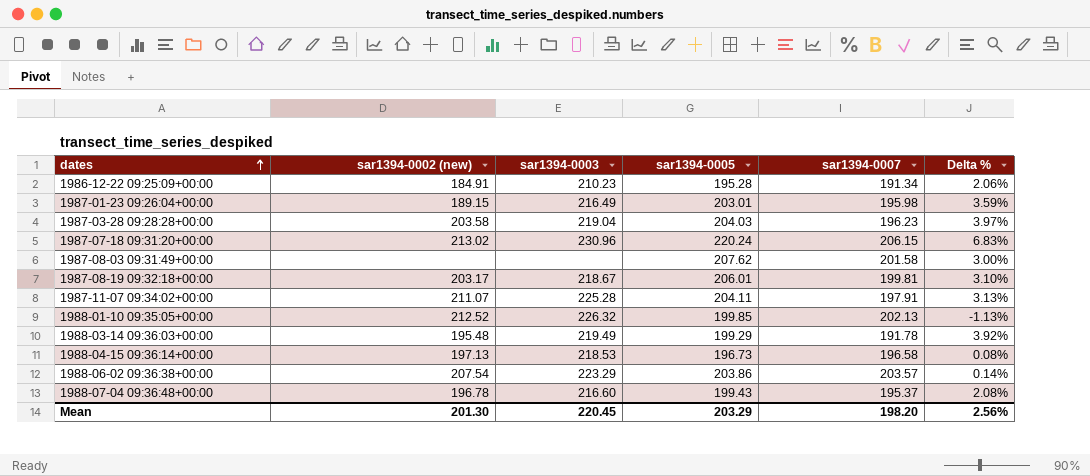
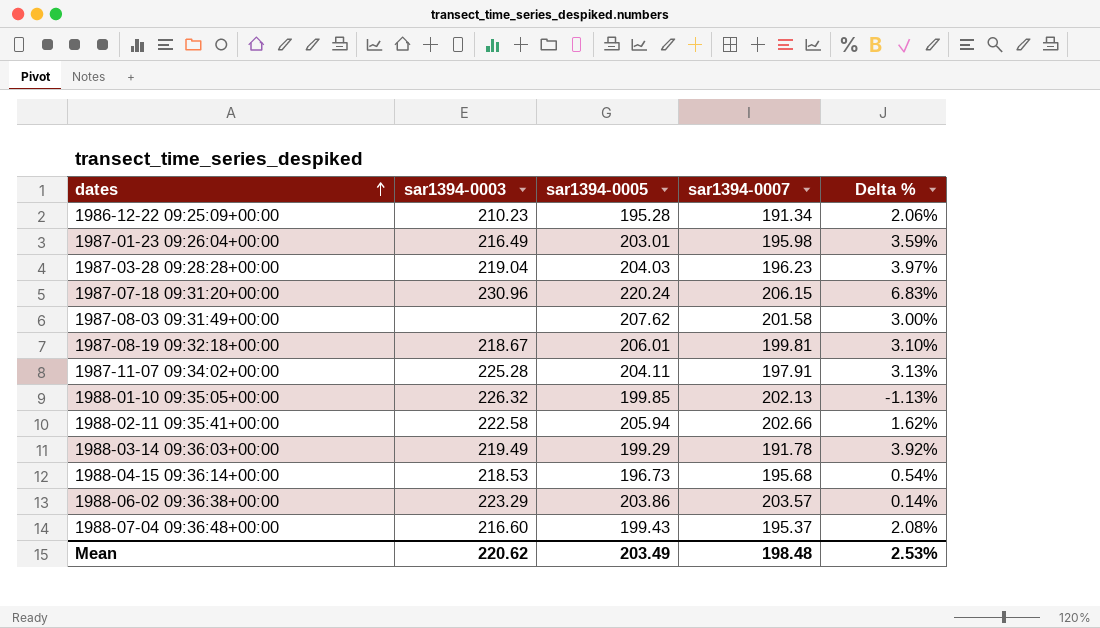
column sar1394-0002 (new) | position: 2 -> none
row 1988-02-11 09:35:41+00:00: none -> 222.58 | 205.94 | 202.66 | 1.62%
1988-04-15 09:36:14+00:00 | sar1394-0007: 196.58 -> 195.68
1988-04-15 09:36:14+00:00 | Delta %: 0.08% -> 0.54%
Mean | sar1394-0003: 220.45 -> 220.62
Mean | sar1394-0005: 203.29 -> 203.49
Mean | sar1394-0007: 198.20 -> 198.48
Mean | Delta %: 2.56% -> 2.53%

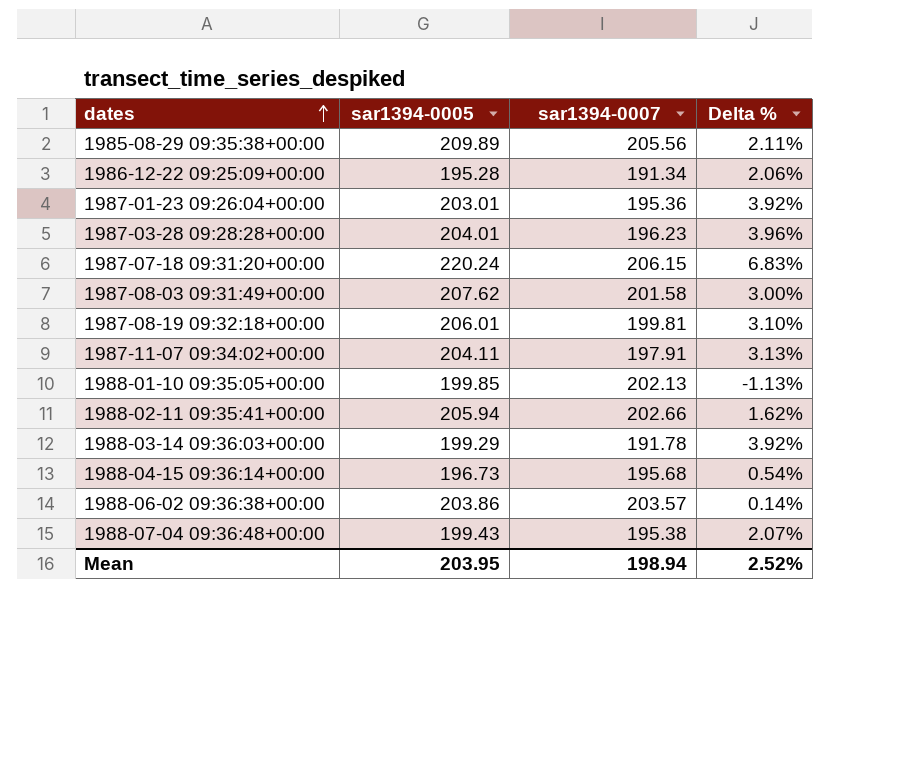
column sar1394-0003 | position: 2 -> none
row 1985-08-29 09:35:38+00:00: none -> 209.89 | 205.56 | 2.11%
1987-01-23 09:26:04+00:00 | sar1394-0007: 195.98 -> 195.36
1987-01-23 09:26:04+00:00 | Delta %: 3.59% -> 3.92%
1987-03-28 09:28:28+00:00 | sar1394-0005: 204.03 -> 204.01
1987-03-28 09:28:28+00:00 | Delta %: 3.97% -> 3.96%
1988-07-04 09:36:48+00:00 | sar1394-0007: 195.37 -> 195.38
1988-07-04 09:36:48+00:00 | Delta %: 2.08% -> 2.07%
Mean | sar1394-0005: 203.49 -> 203.95
Mean | sar1394-0007: 198.48 -> 198.94
Mean | Delta %: 2.53% -> 2.52%

